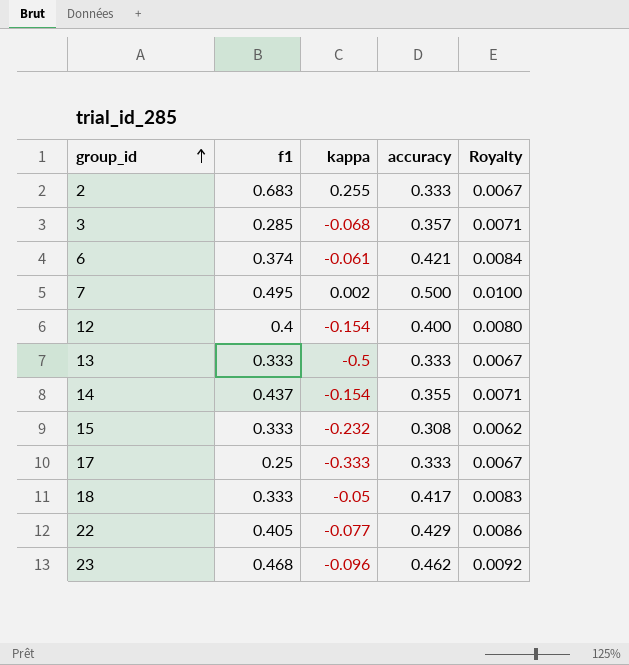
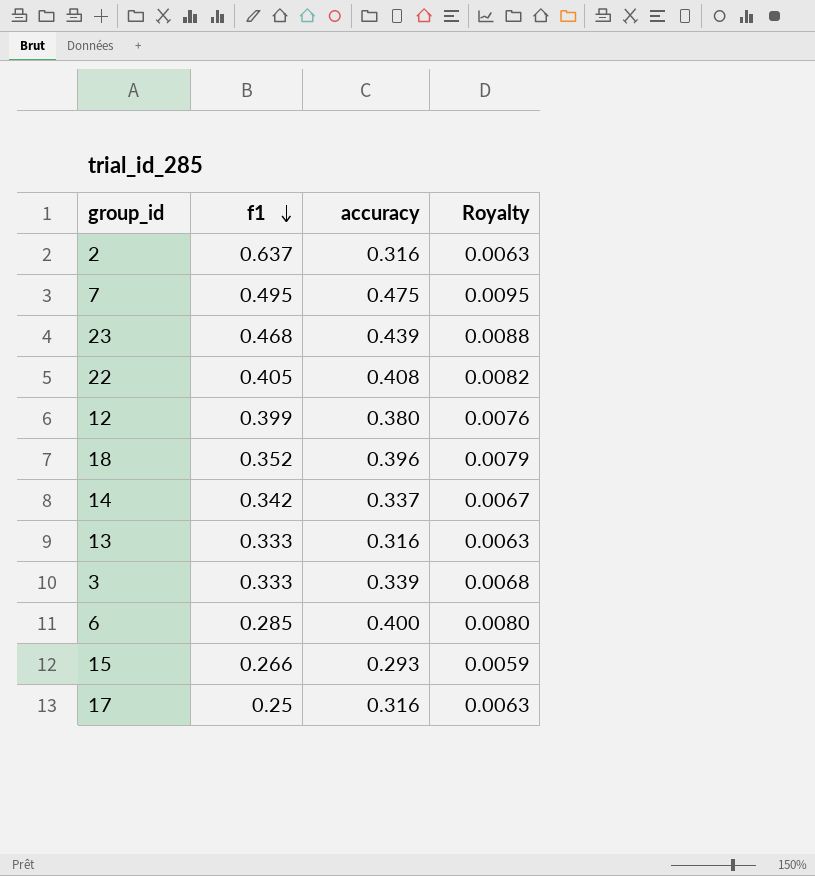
row order: group_id ascending -> f1 descending
column kappa | position: 3 -> none
2 | f1: 0.683 -> 0.637
2 | accuracy: 0.333 -> 0.316
2 | Royalty: 0.0067 -> 0.0063
7 | accuracy: 0.500 -> 0.475
7 | Royalty: 0.0100 -> 0.0095
23 | accuracy: 0.462 -> 0.439
23 | Royalty: 0.0092 -> 0.0088
22 | accuracy: 0.429 -> 0.408
22 | Royalty: 0.0086 -> 0.0082
12 | f1: 0.4 -> 0.399
12 | accuracy: 0.400 -> 0.380
12 | Royalty: 0.0080 -> 0.0076
18 | f1: 0.333 -> 0.352
18 | accuracy: 0.417 -> 0.396
18 | Royalty: 0.0083 -> 0.0079
14 | f1: 0.437 -> 0.342
14 | accuracy: 0.355 -> 0.337
14 | Royalty: 0.0071 -> 0.0067
13 | accuracy: 0.333 -> 0.316
13 | Royalty: 0.0067 -> 0.0063
3 | f1: 0.285 -> 0.333
3 | accuracy: 0.357 -> 0.339
3 | Royalty: 0.0071 -> 0.0068
6 | f1: 0.374 -> 0.285
6 | accuracy: 0.421 -> 0.400
6 | Royalty: 0.0084 -> 0.0080
15 | f1: 0.333 -> 0.266
15 | accuracy: 0.308 -> 0.293
15 | Royalty: 0.0062 -> 0.0059
17 | accuracy: 0.333 -> 0.316
17 | Royalty: 0.0067 -> 0.0063

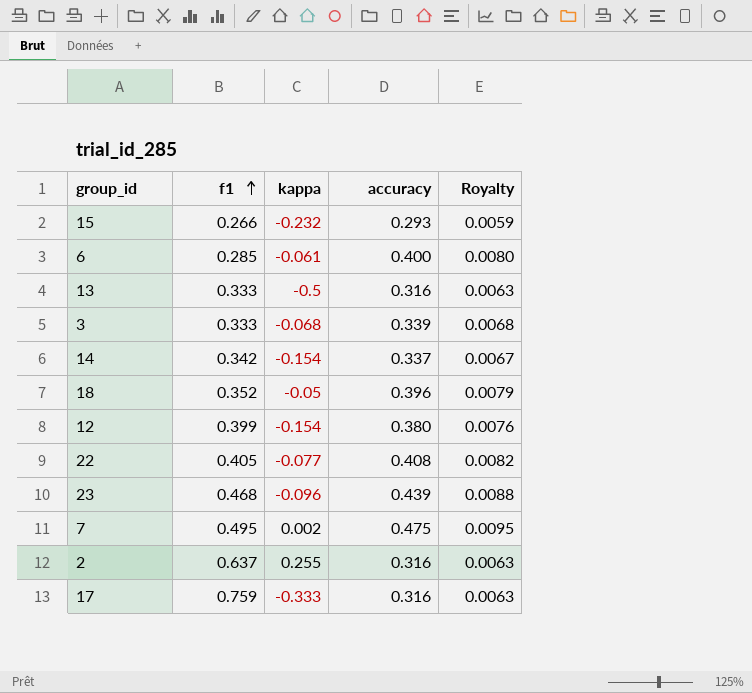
row order: f1 descending -> f1 ascending
column kappa | position: none -> 3
17 | f1: 0.25 -> 0.759

